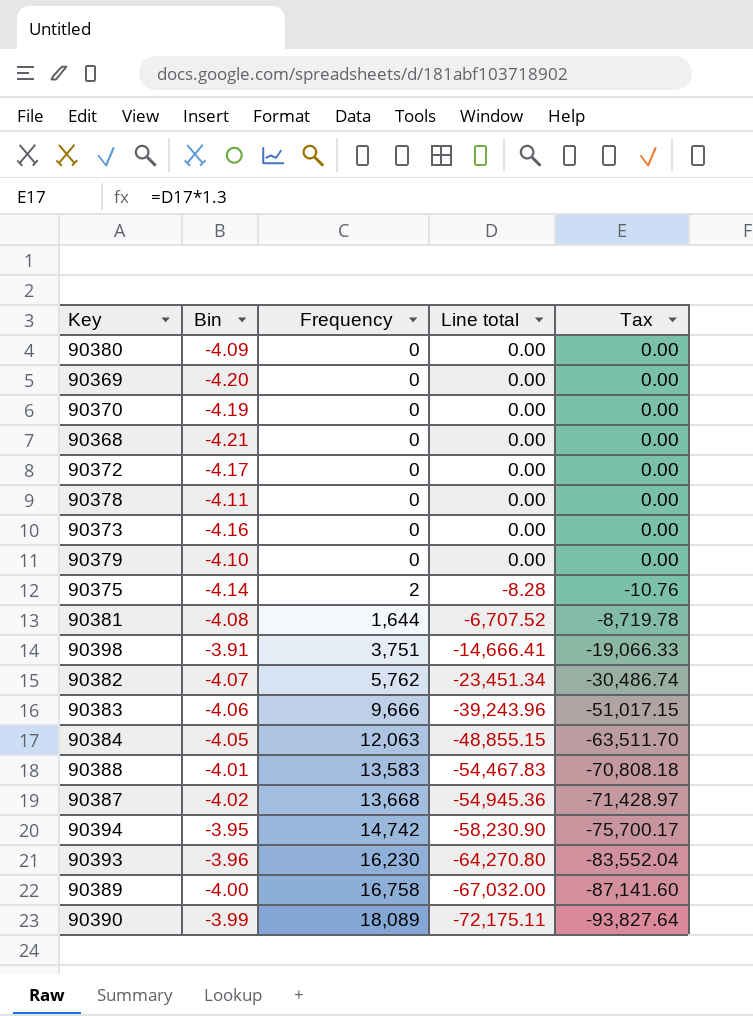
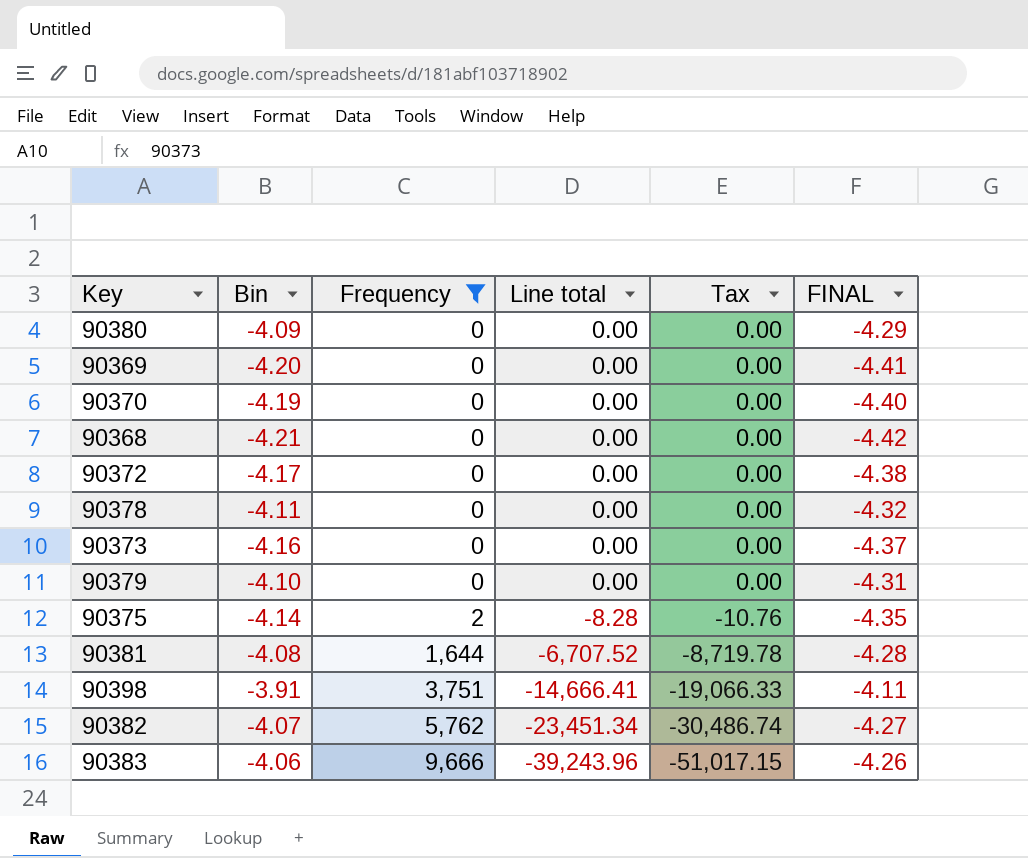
filter: none -> Frequency <= 9,666
column FINAL | formula: none -> [Bin] * 1.05

